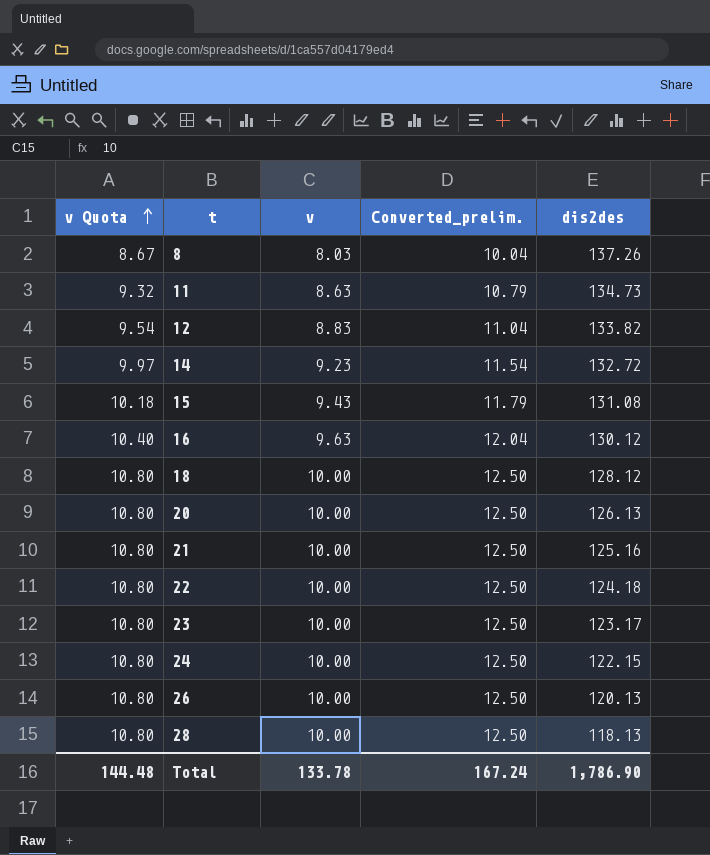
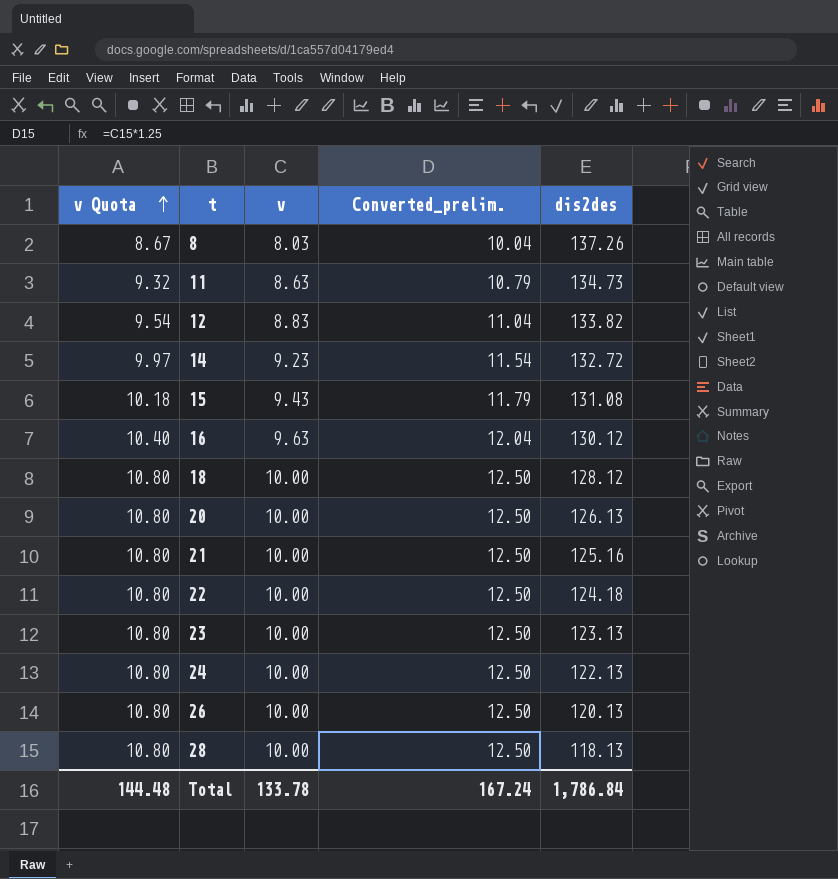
23 | dis2des: 123.17 -> 123.13
24 | dis2des: 122.15 -> 122.13
Total | dis2des: 1,786.90 -> 1,786.84

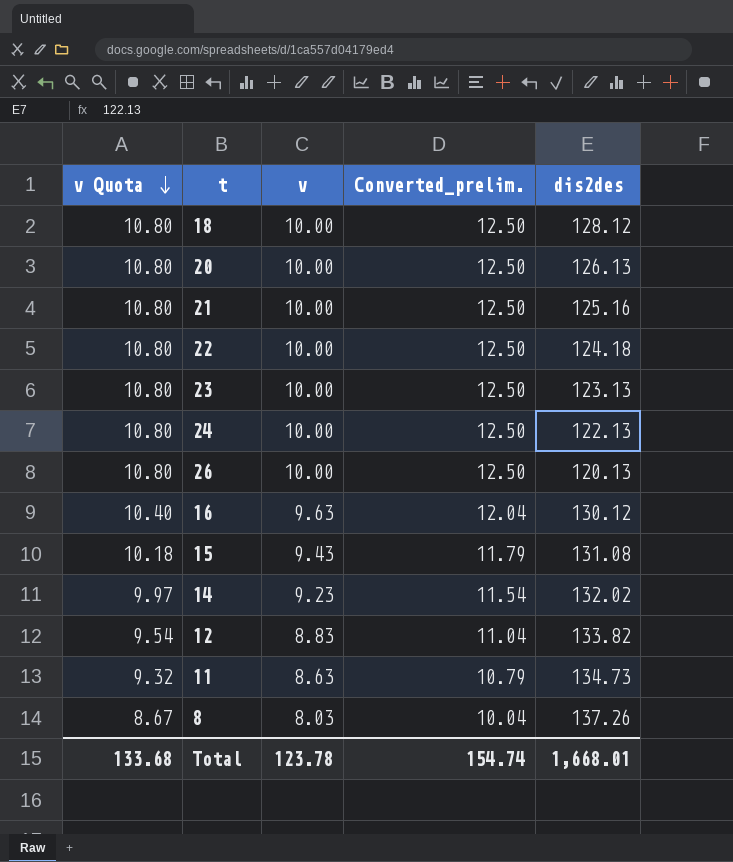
row order: v Quota ascending -> v Quota descending
row 28: 10.80 | 10.00 | 12.50 | 118.13 -> none
14 | dis2des: 132.72 -> 132.02
Total | v Quota: 144.48 -> 133.68
Total | v: 133.78 -> 123.78
Total | Converted_prelim.: 167.24 -> 154.74
Total | dis2des: 1,786.84 -> 1,668.01

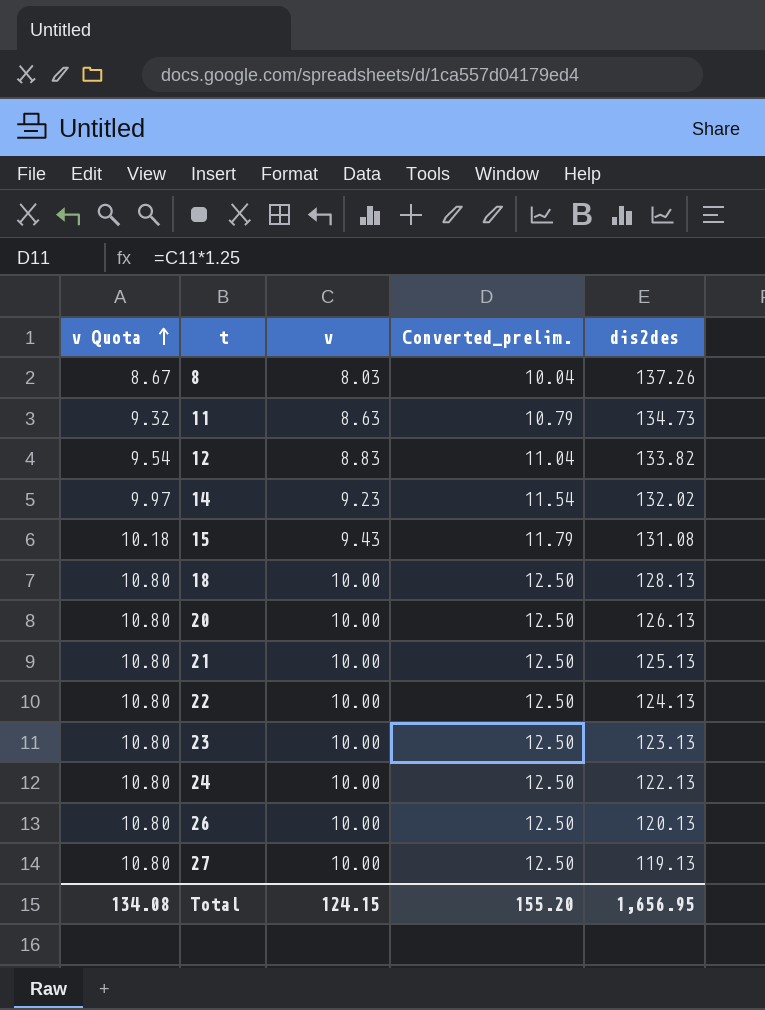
row order: v Quota descending -> v Quota ascending
row 16: 10.40 | 9.63 | 12.04 | 130.12 -> none
18 | dis2des: 128.12 -> 128.13
21 | dis2des: 125.16 -> 125.13
22 | dis2des: 124.18 -> 124.13
row 27: none -> 10.80 | 10.00 | 12.50 | 119.13
Total | v Quota: 133.68 -> 134.08
Total | v: 123.78 -> 124.15
Total | Converted_prelim.: 154.74 -> 155.20
Total | dis2des: 1,668.01 -> 1,656.95

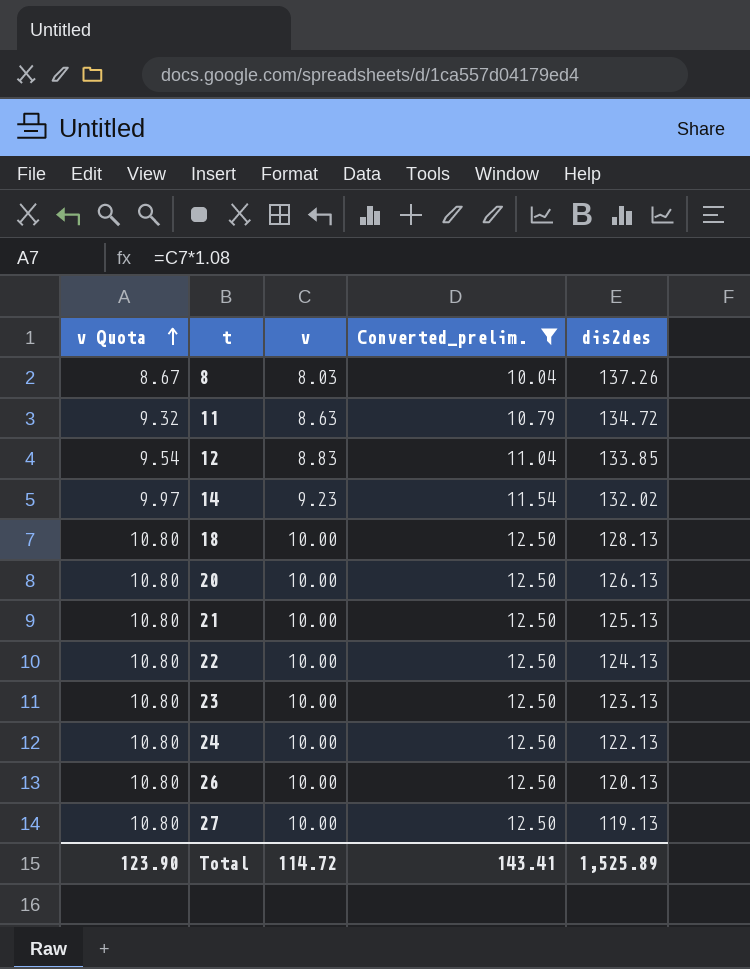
filter: none -> Converted_prelim. != 11.79
11 | dis2des: 134.73 -> 134.72
12 | dis2des: 133.82 -> 133.85
Total | v Quota: 134.08 -> 123.90
Total | v: 124.15 -> 114.72
Total | Converted_prelim.: 155.20 -> 143.41
Total | dis2des: 1,656.95 -> 1,525.89

